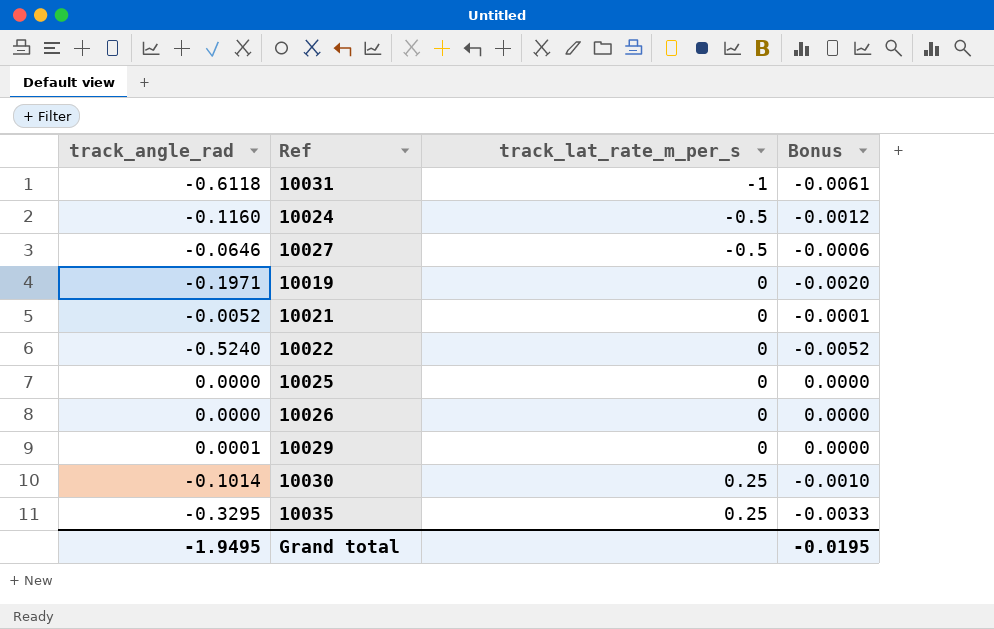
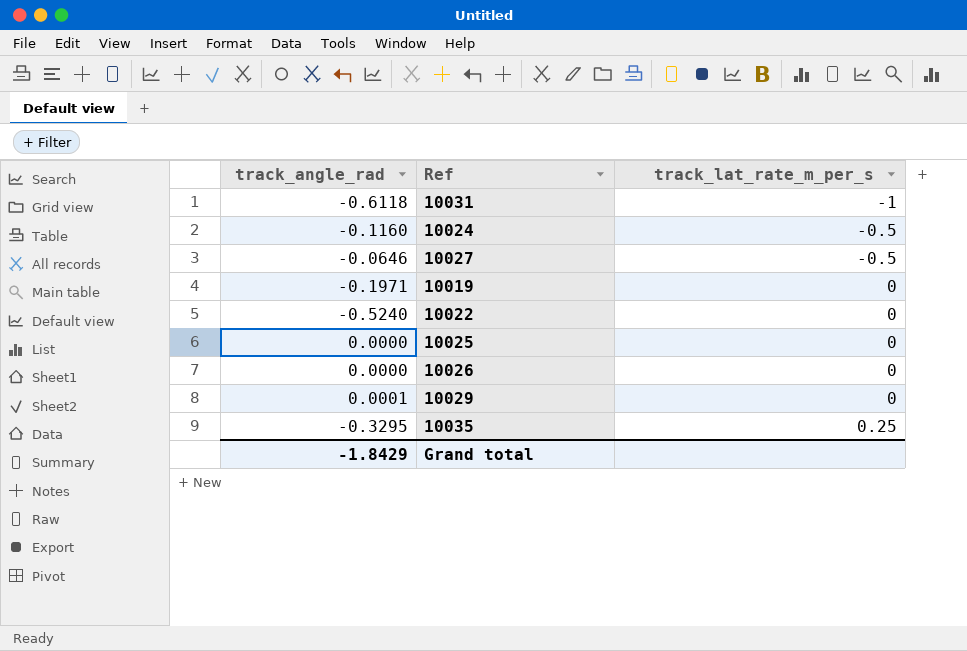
column Bonus | formula: [track_angle_rad] * 0.01 -> none
row 10021: -0.0052 | 0 | -0.0001 -> none
row 10030: -0.1014 | 0.25 | -0.0010 -> none
Grand total | track_angle_rad: -1.9495 -> -1.8429

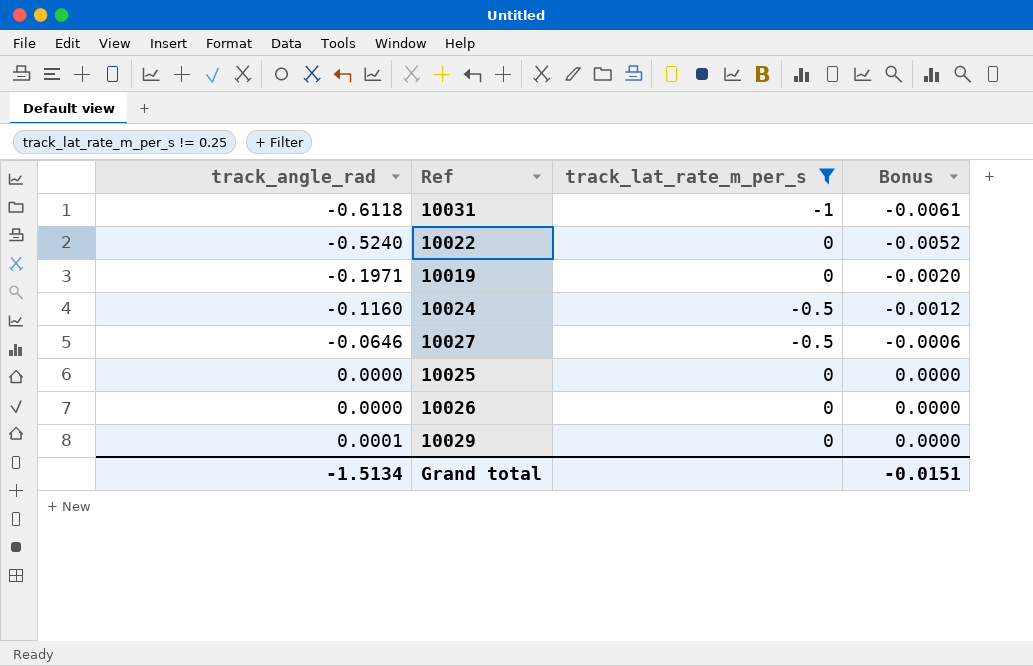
filter: none -> track_lat_rate_m_per_s != 0.25
row order: track_lat_rate_m_per_s ascending -> track_angle_rad ascending
column Bonus | formula: none -> [track_angle_rad] * 0.01
Grand total | track_angle_rad: -1.8429 -> -1.5134

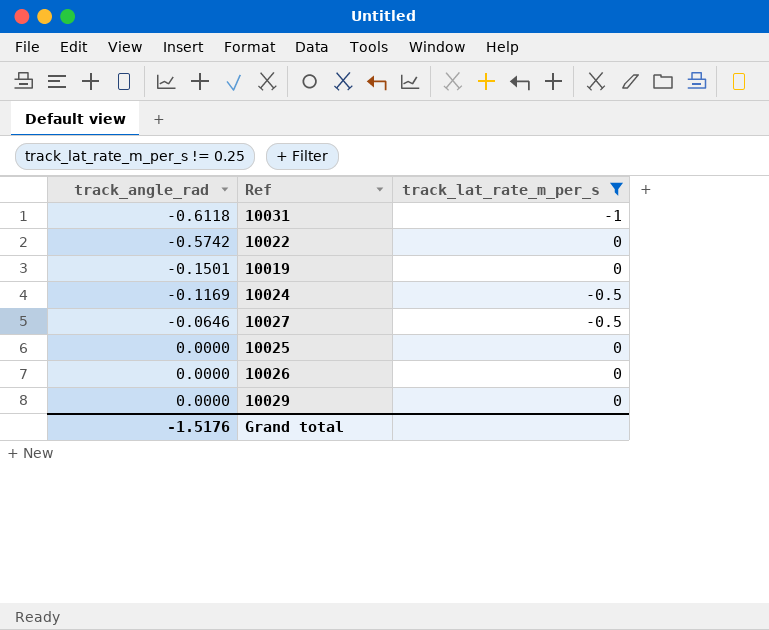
column Bonus | formula: [track_angle_rad] * 0.01 -> none
10022 | track_angle_rad: -0.5240 -> -0.5742
10019 | track_angle_rad: -0.1971 -> -0.1501
10024 | track_angle_rad: -0.1160 -> -0.1169
10029 | track_angle_rad: 0.0001 -> 0.0000
Grand total | track_angle_rad: -1.5134 -> -1.5176

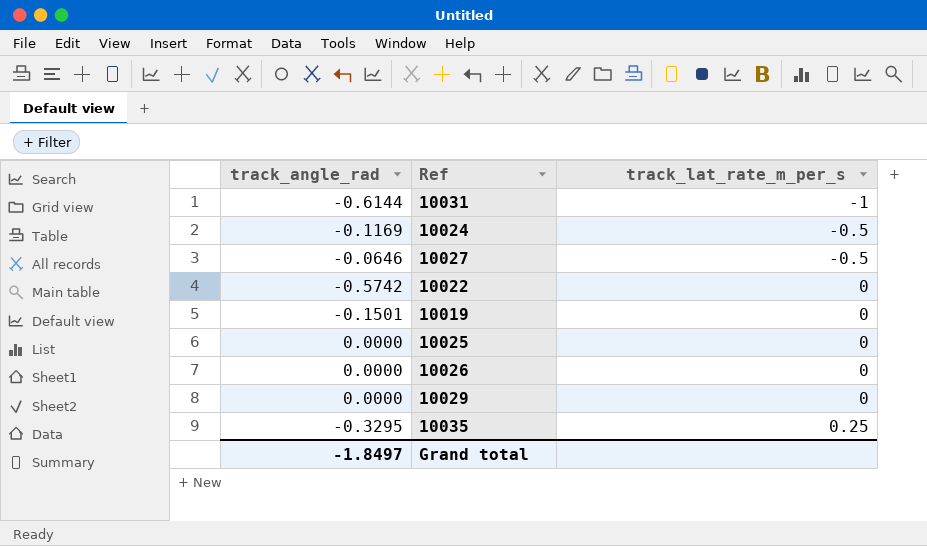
filter: track_lat_rate_m_per_s != 0.25 -> none
row order: track_angle_rad ascending -> track_lat_rate_m_per_s ascending
10031 | track_angle_rad: -0.6118 -> -0.6144
Grand total | track_angle_rad: -1.5176 -> -1.8497

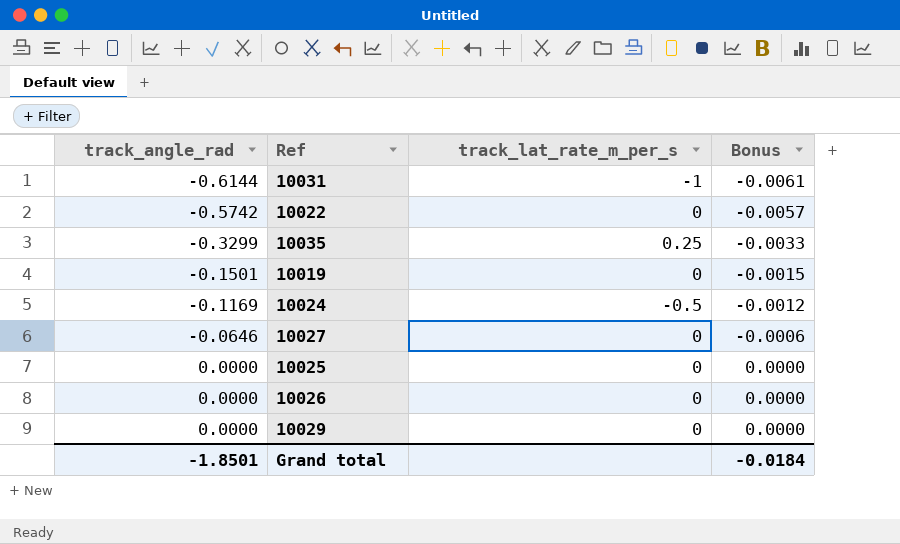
row order: track_lat_rate_m_per_s ascending -> track_angle_rad ascending
column Bonus | formula: none -> [track_angle_rad] * 0.01
10035 | track_angle_rad: -0.3295 -> -0.3299
10027 | track_lat_rate_m_per_s: -0.5 -> 0
Grand total | track_angle_rad: -1.8497 -> -1.8501

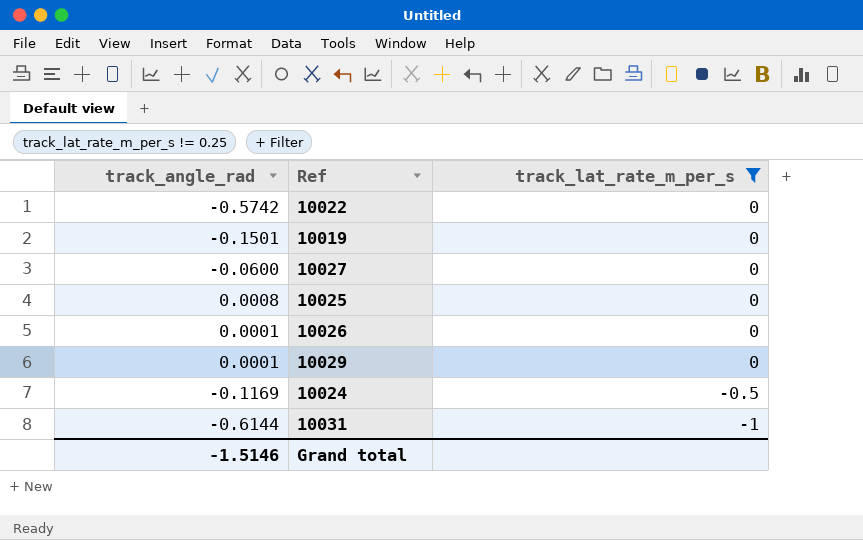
filter: none -> track_lat_rate_m_per_s != 0.25
row order: track_angle_rad ascending -> track_lat_rate_m_per_s descending
column Bonus | formula: [track_angle_rad] * 0.01 -> none
10027 | track_angle_rad: -0.0646 -> -0.0600
10025 | track_angle_rad: 0.0000 -> 0.0008
10026 | track_angle_rad: 0.0000 -> 0.0001
10029 | track_angle_rad: 0.0000 -> 0.0001
Grand total | track_angle_rad: -1.8501 -> -1.5146

